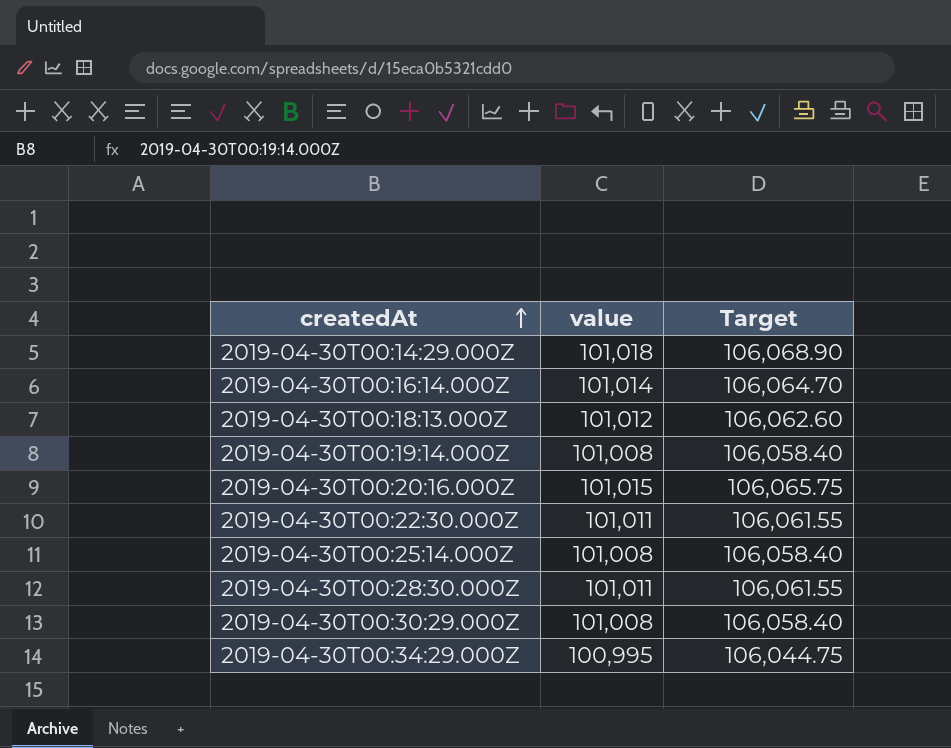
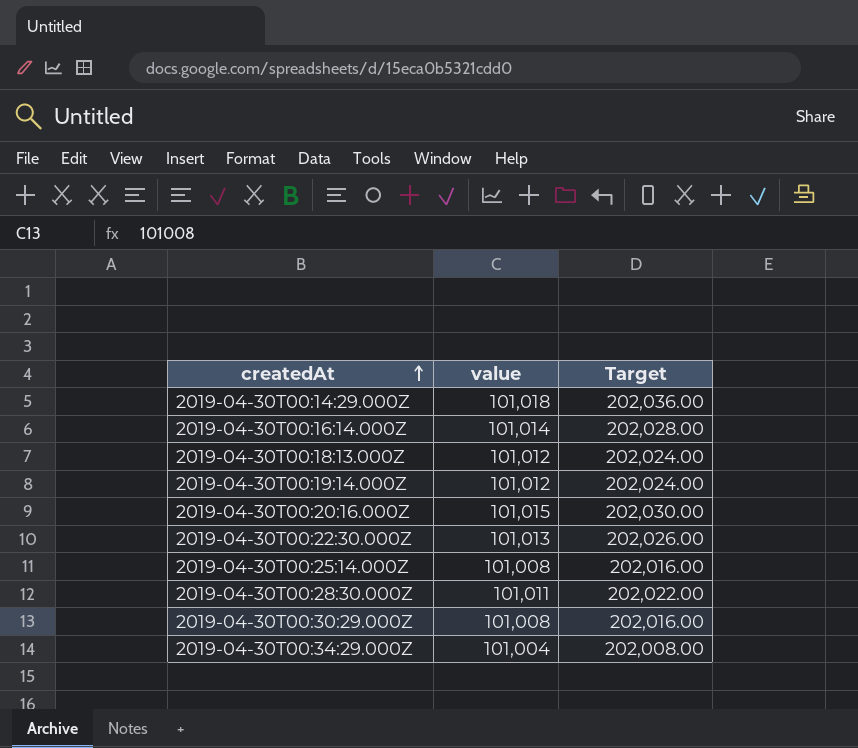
column Target | formula: [value] * 1.05 -> [value] * 2
2019-04-30T00:19:14.000Z | value: 101,008 -> 101,012
2019-04-30T00:22:30.000Z | value: 101,011 -> 101,013
2019-04-30T00:34:29.000Z | value: 100,995 -> 101,004

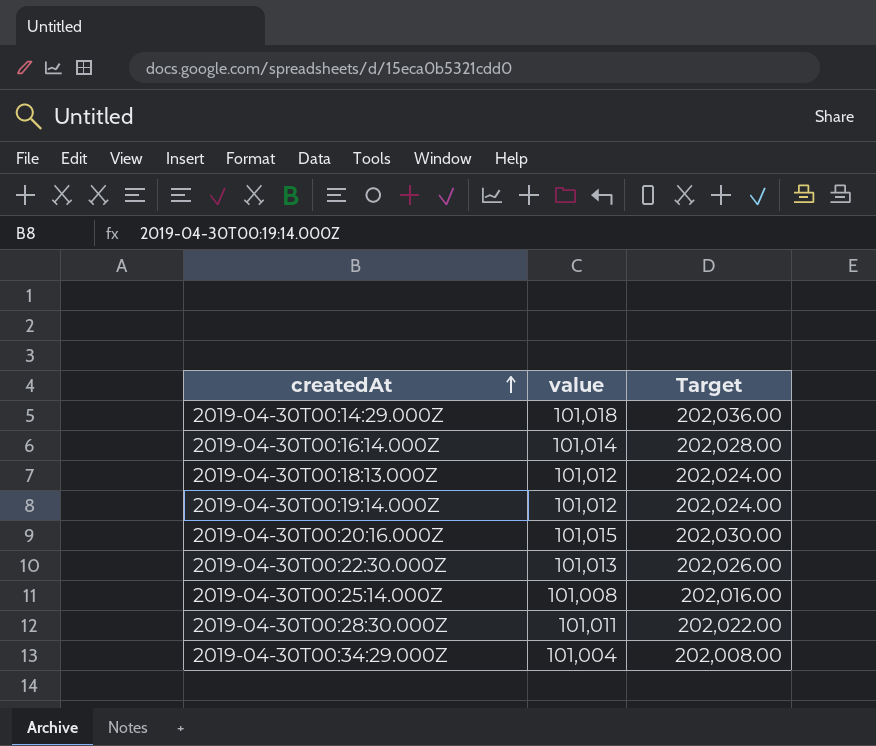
row 2019-04-30T00:30:29.000Z: 101,008 | 202,016.00 -> none

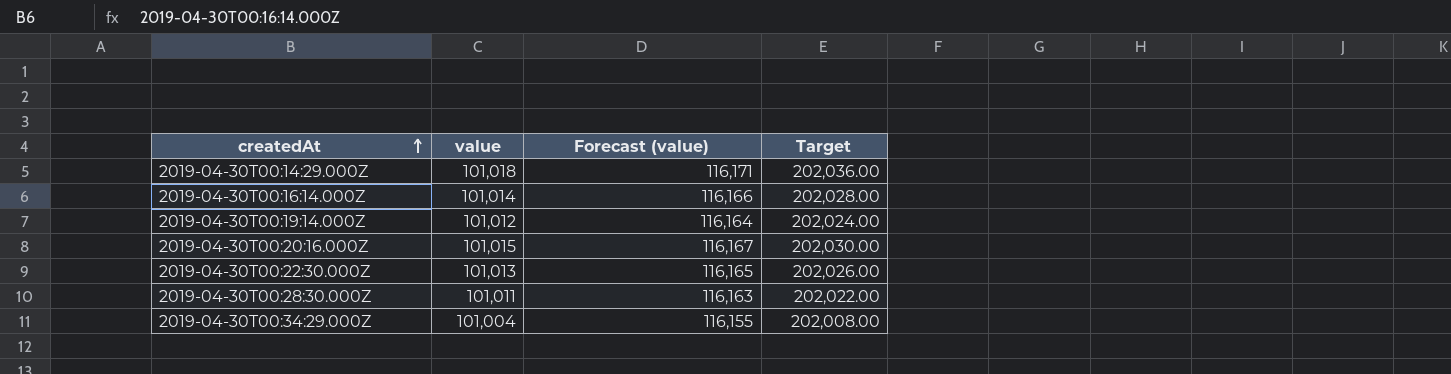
column Forecast (value) | formula: none -> [value] * 1.15
row 2019-04-30T00:18:13.000Z: 101,012 | 202,024.00 -> none
row 2019-04-30T00:25:14.000Z: 101,008 | 202,016.00 -> none

